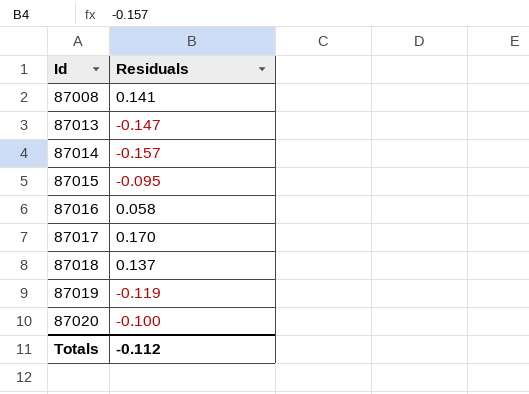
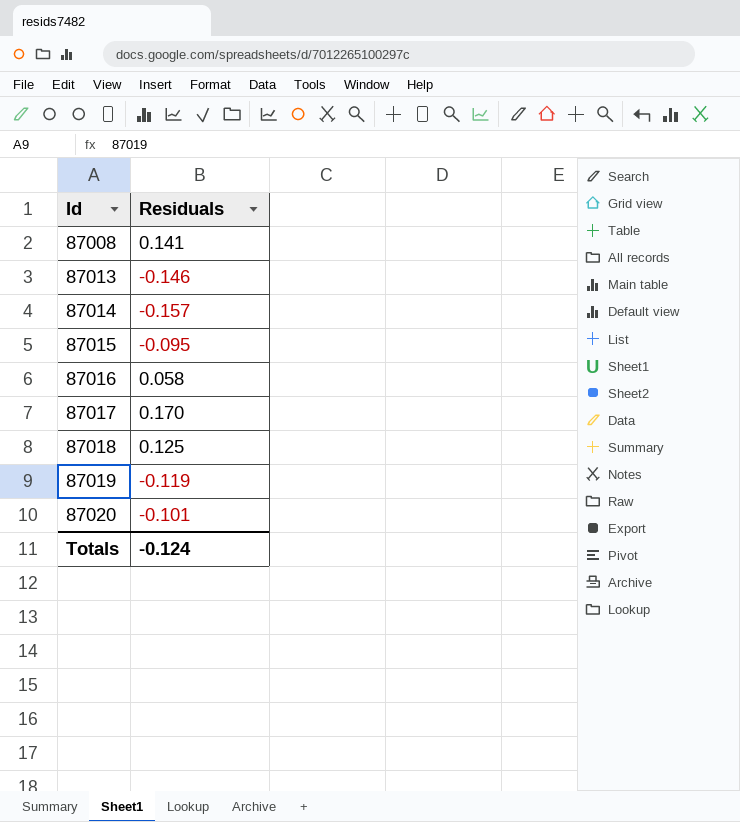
87013 | Residuals: -0.147 -> -0.146
87018 | Residuals: 0.137 -> 0.125
87020 | Residuals: -0.100 -> -0.101
Totals | Residuals: -0.112 -> -0.124

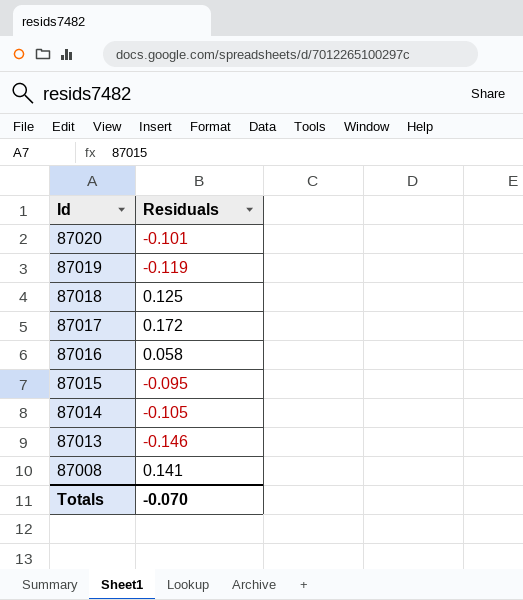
row order: Id ascending -> Id descending
87017 | Residuals: 0.170 -> 0.172
87014 | Residuals: -0.157 -> -0.105
Totals | Residuals: -0.124 -> -0.070

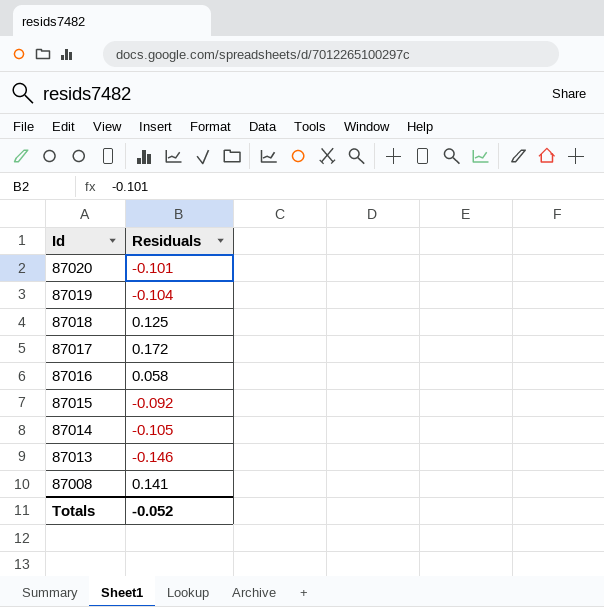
87019 | Residuals: -0.119 -> -0.104
87015 | Residuals: -0.095 -> -0.092
Totals | Residuals: -0.070 -> -0.052

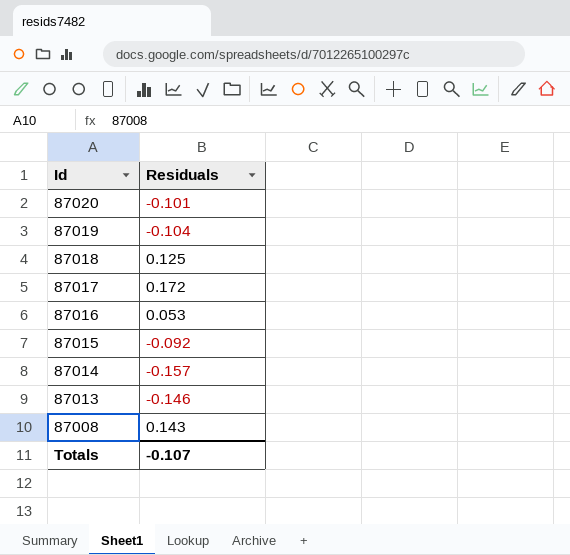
87016 | Residuals: 0.058 -> 0.053
87014 | Residuals: -0.105 -> -0.157
87008 | Residuals: 0.141 -> 0.143
Totals | Residuals: -0.052 -> -0.107

